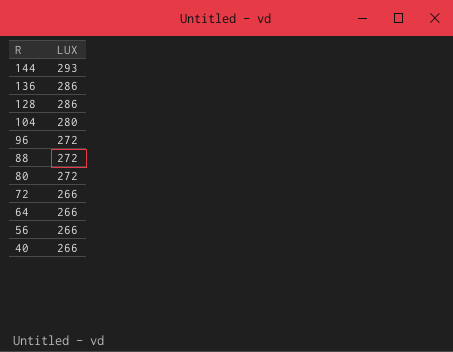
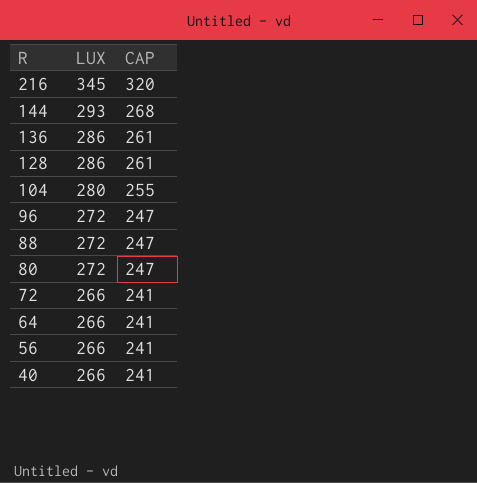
column CAP | formula: none -> [LUX] - 25
row 216: none -> 345 | 320

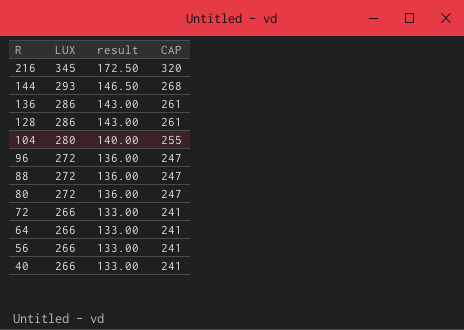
column result | formula: none -> [LUX] * 0.5

